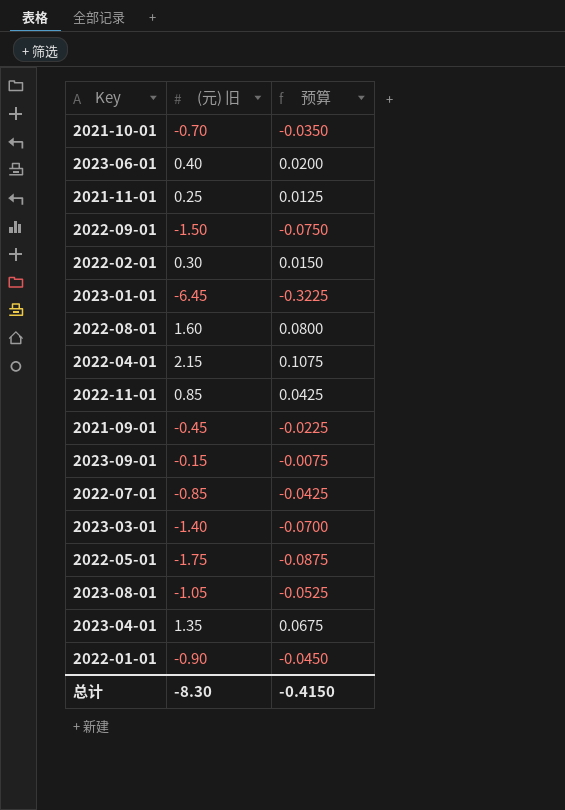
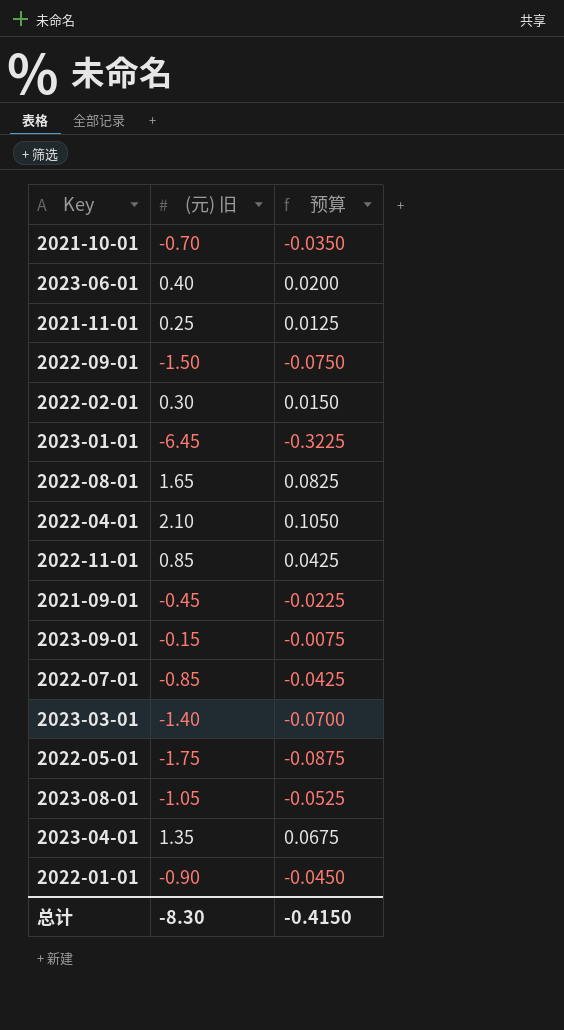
2022-08-01 | (元) 旧: 1.60 -> 1.65
2022-08-01 | 预算: 0.0800 -> 0.0825
2022-04-01 | (元) 旧: 2.15 -> 2.10
2022-04-01 | 预算: 0.1075 -> 0.1050

